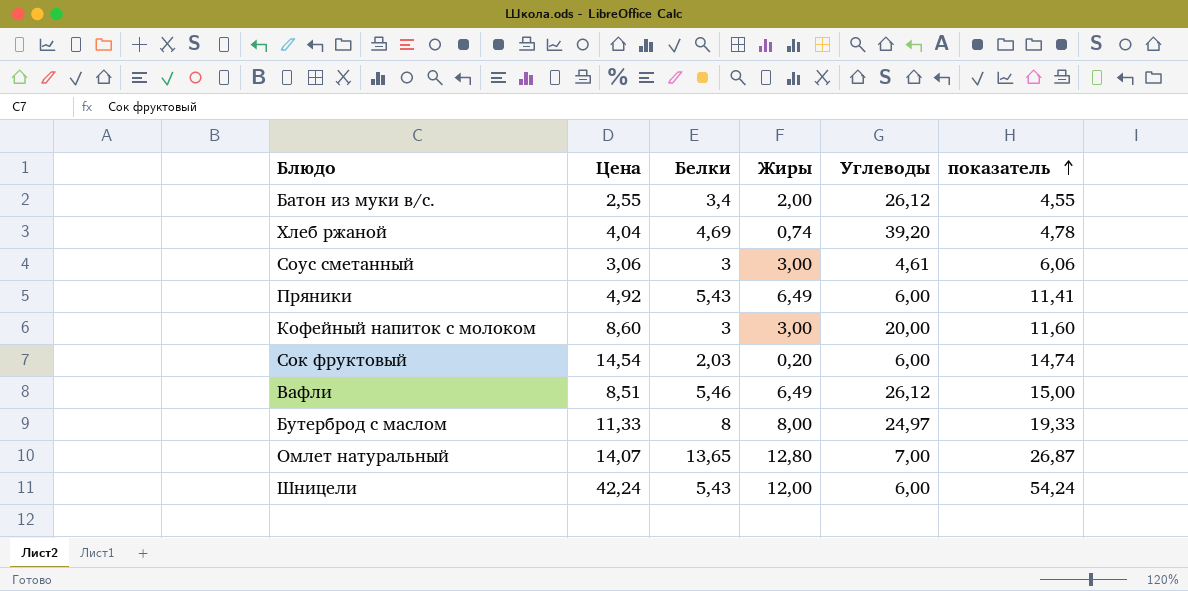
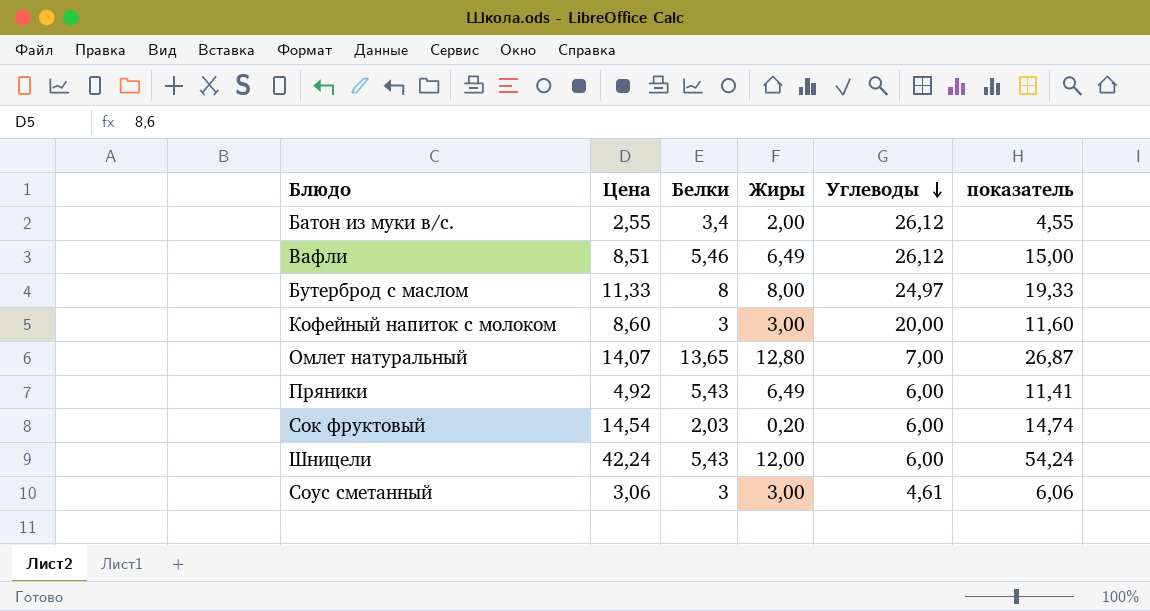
row order: показатель ascending -> Углеводы descending
row Хлеб ржаной: 4,04 | 4,69 | 0,74 | 39,20 | 4,78 -> none

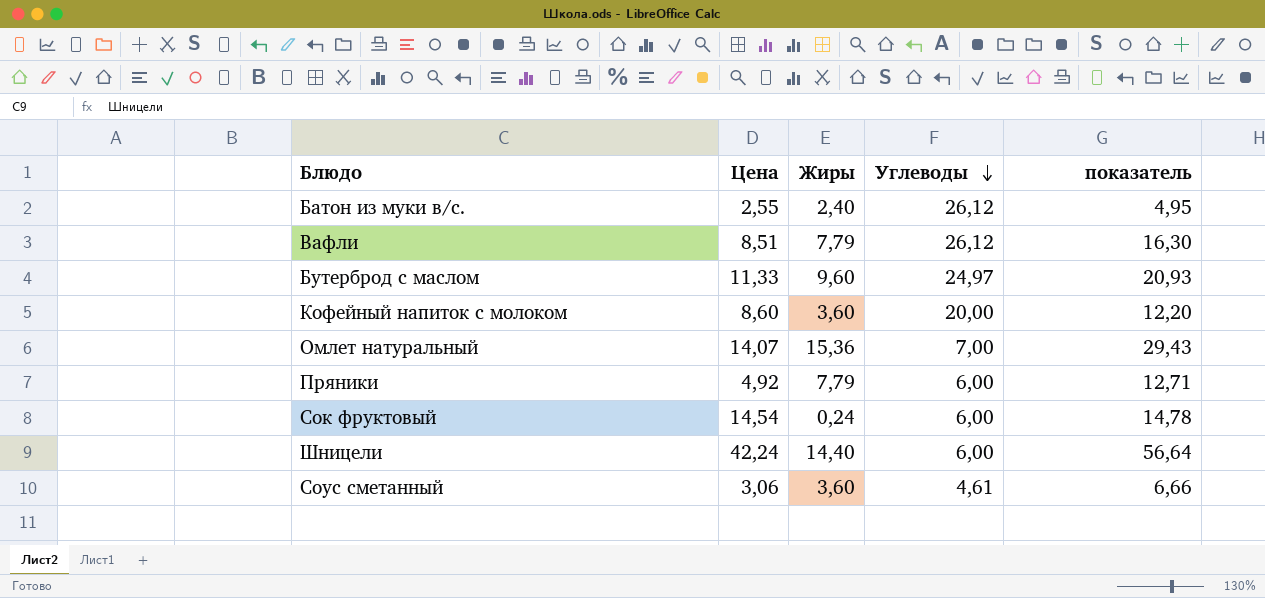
column Белки | position: 3 -> none
Батон из муки в/с. | Жиры: 2,00 -> 2,40
Батон из муки в/с. | показатель: 4,55 -> 4,95
Вафли | Жиры: 6,49 -> 7,79
Вафли | показатель: 15,00 -> 16,30
Бутерброд с маслом | Жиры: 8,00 -> 9,60
Бутерброд с маслом | показатель: 19,33 -> 20,93
Кофейный напиток с молоком | Жиры: 3,00 -> 3,60
Кофейный напиток с молоком | показатель: 11,60 -> 12,20
Омлет натуральный | Жиры: 12,80 -> 15,36
Омлет натуральный | показатель: 26,87 -> 29,43
Пряники | Жиры: 6,49 -> 7,79
Пряники | показатель: 11,41 -> 12,71
Сок фруктовый | Жиры: 0,20 -> 0,24
Сок фруктовый | показатель: 14,74 -> 14,78
Шницели | Жиры: 12,00 -> 14,40
Шницели | показатель: 54,24 -> 56,64
Соус сметанный | Жиры: 3,00 -> 3,60
Соус сметанный | показатель: 6,06 -> 6,66

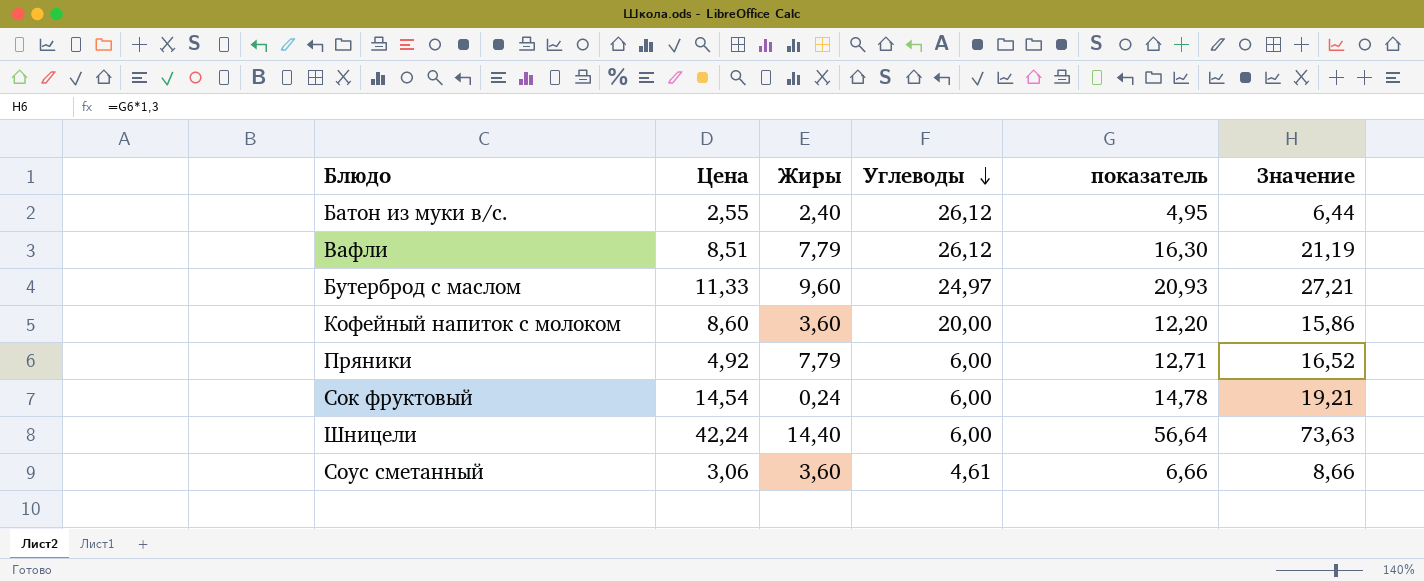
column Значение | formula: none -> [показатель] * 1,3
row Омлет натуральный: 14,07 | 15,36 | 7,00 | 29,43 -> none

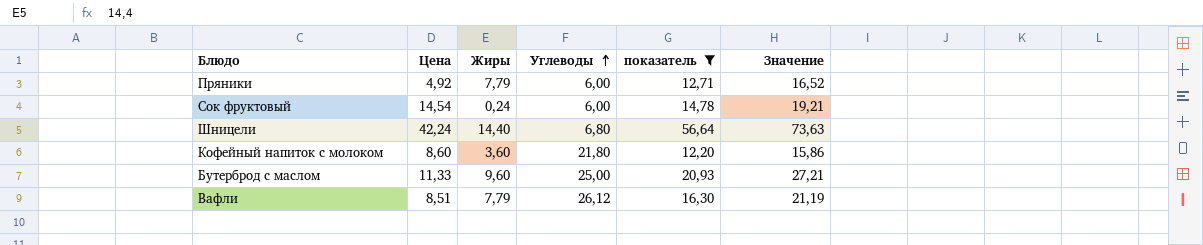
filter: none -> показатель >= 12,20
row order: Углеводы descending -> Углеводы ascending
Шницели | Углеводы: 6,00 -> 6,80
Кофейный напиток с молоком | Углеводы: 20,00 -> 21,80
Бутерброд с маслом | Углеводы: 24,97 -> 25,00

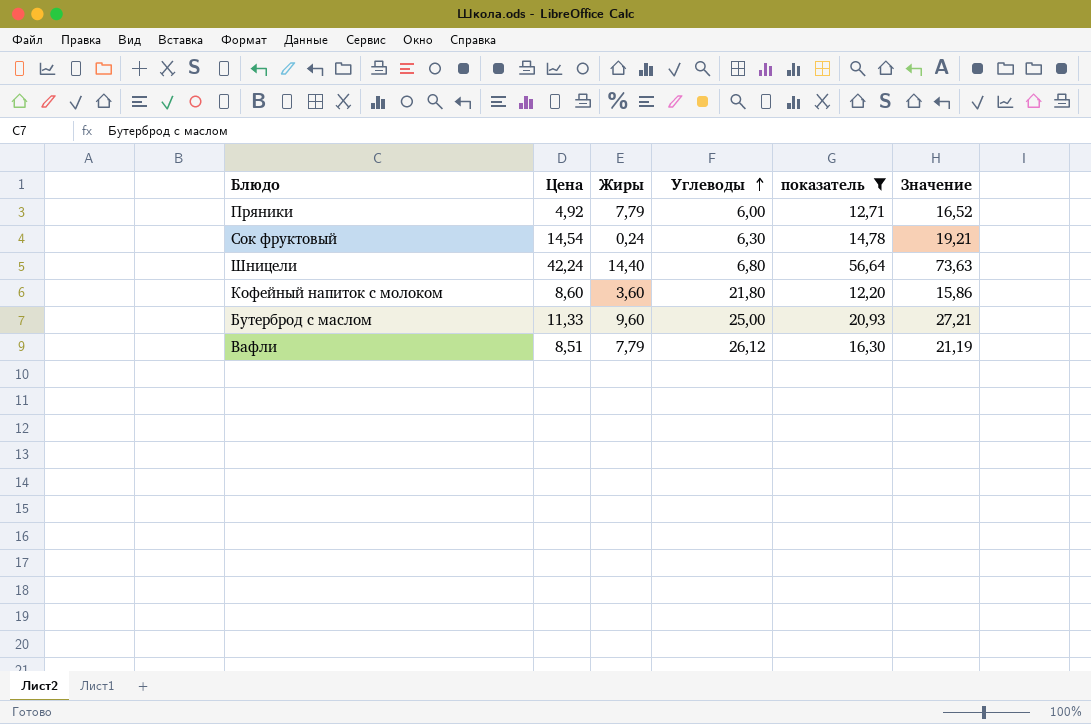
Сок фруктовый | Углеводы: 6,00 -> 6,30

